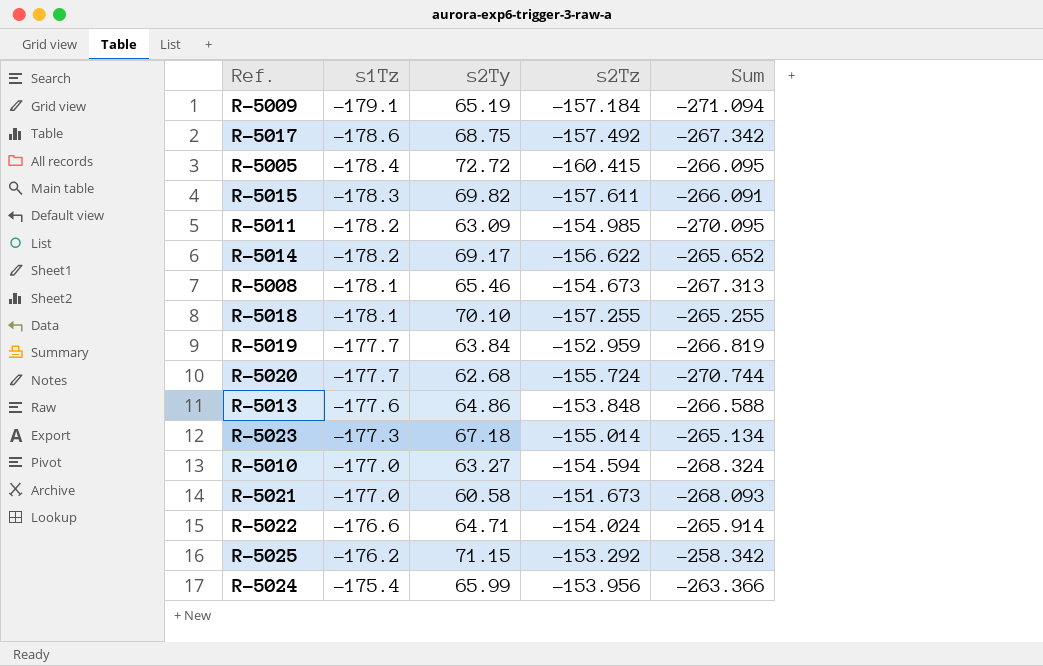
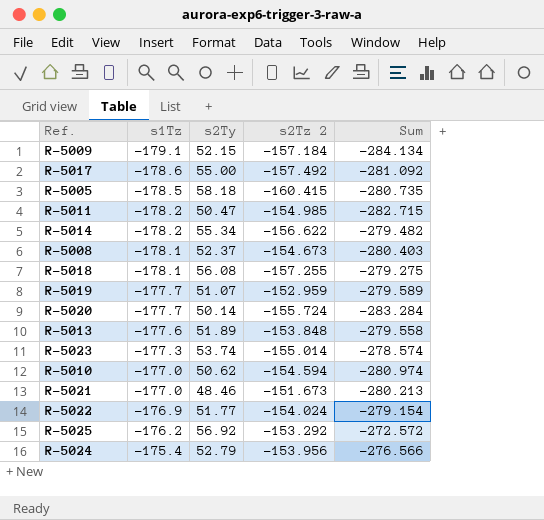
column name: s2Tz -> s2Tz 2
row R-5015: -178.3 | 69.82 | -157.611 | -266.091 -> none
R-5009 | s2Ty: 65.19 -> 52.15
R-5009 | Sum: -271.094 -> -284.134
R-5017 | s2Ty: 68.75 -> 55.00
R-5017 | Sum: -267.342 -> -281.092
R-5005 | s1Tz: -178.4 -> -178.5
R-5005 | s2Ty: 72.72 -> 58.18
R-5005 | Sum: -266.095 -> -280.735
R-5011 | s2Ty: 63.09 -> 50.47
R-5011 | Sum: -270.095 -> -282.715
R-5014 | s2Ty: 69.17 -> 55.34
R-5014 | Sum: -265.652 -> -279.482
R-5008 | s2Ty: 65.46 -> 52.37
R-5008 | Sum: -267.313 -> -280.403
R-5018 | s2Ty: 70.10 -> 56.08
R-5018 | Sum: -265.255 -> -279.275
R-5019 | s2Ty: 63.84 -> 51.07
R-5019 | Sum: -266.819 -> -279.589
R-5020 | s2Ty: 62.68 -> 50.14
R-5020 | Sum: -270.744 -> -283.284
R-5013 | s2Ty: 64.86 -> 51.89
R-5013 | Sum: -266.588 -> -279.558
R-5023 | s2Ty: 67.18 -> 53.74
R-5023 | Sum: -265.134 -> -278.574
R-5010 | s2Ty: 63.27 -> 50.62
R-5010 | Sum: -268.324 -> -280.974
R-5021 | s2Ty: 60.58 -> 48.46
R-5021 | Sum: -268.093 -> -280.213
R-5022 | s1Tz: -176.6 -> -176.9
R-5022 | s2Ty: 64.71 -> 51.77
R-5022 | Sum: -265.914 -> -279.154
R-5025 | s2Ty: 71.15 -> 56.92
R-5025 | Sum: -258.342 -> -272.572
R-5024 | s2Ty: 65.99 -> 52.79
R-5024 | Sum: -263.366 -> -276.566

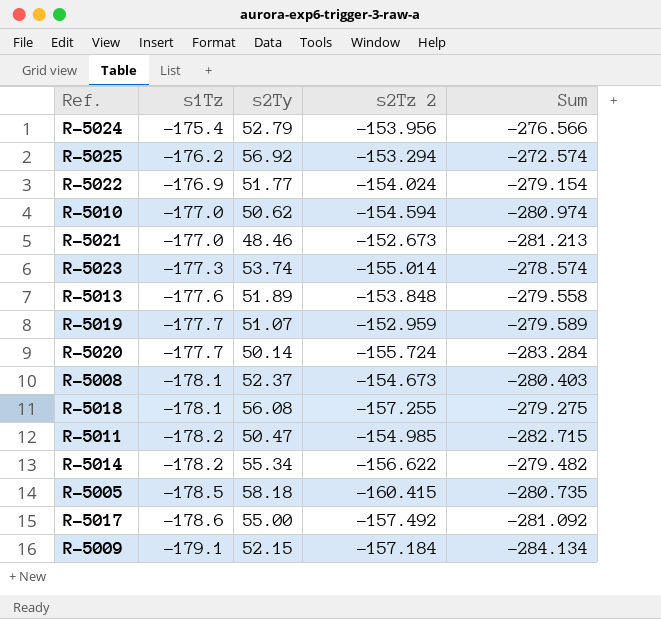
row order: s1Tz ascending -> s1Tz descending
R-5025 | s2Tz 2: -153.292 -> -153.294
R-5025 | Sum: -272.572 -> -272.574
R-5021 | s2Tz 2: -151.673 -> -152.673
R-5021 | Sum: -280.213 -> -281.213

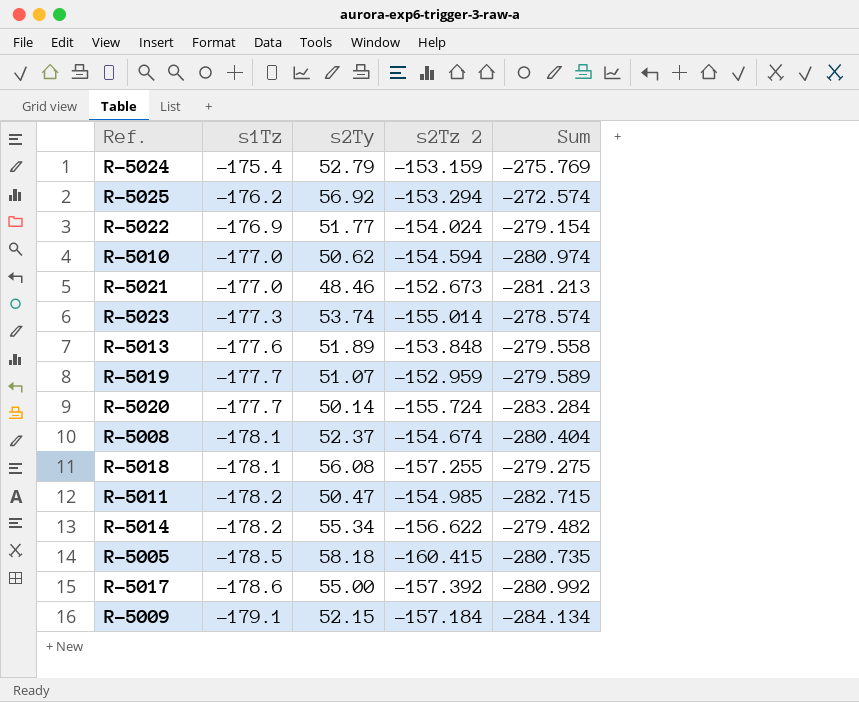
R-5024 | s2Tz 2: -153.956 -> -153.159
R-5024 | Sum: -276.566 -> -275.769
R-5008 | s2Tz 2: -154.673 -> -154.674
R-5008 | Sum: -280.403 -> -280.404
R-5017 | s2Tz 2: -157.492 -> -157.392
R-5017 | Sum: -281.092 -> -280.992

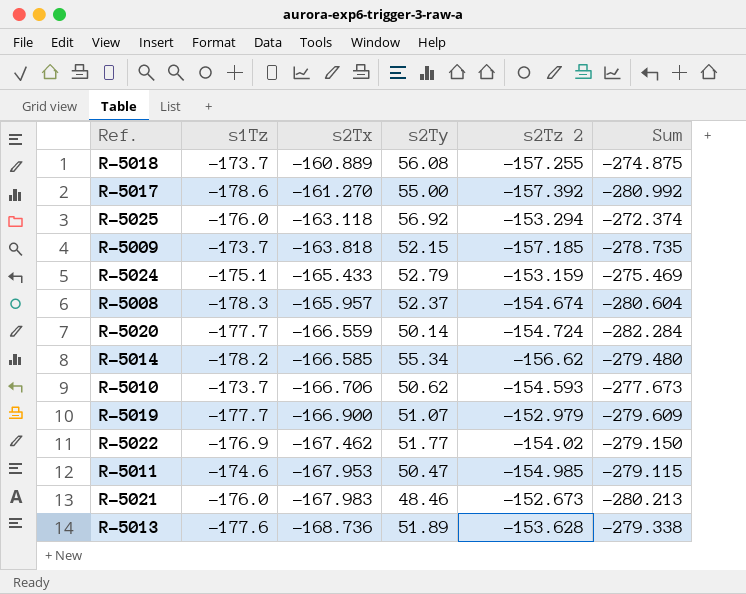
row order: s1Tz descending -> s2Tx descending
column s2Tx | position: none -> 3
row R-5023: -177.3 | 53.74 | -155.014 | -278.574 -> none
row R-5005: -178.5 | 58.18 | -160.415 | -280.735 -> none
R-5018 | s1Tz: -178.1 -> -173.7
R-5018 | Sum: -279.275 -> -274.875
R-5025 | s1Tz: -176.2 -> -176.0
R-5025 | Sum: -272.574 -> -272.374
R-5009 | s1Tz: -179.1 -> -173.7
R-5009 | s2Tz 2: -157.184 -> -157.185
R-5009 | Sum: -284.134 -> -278.735
R-5024 | s1Tz: -175.4 -> -175.1
R-5024 | Sum: -275.769 -> -275.469
R-5008 | s1Tz: -178.1 -> -178.3
R-5008 | Sum: -280.404 -> -280.604
R-5020 | s2Tz 2: -155.724 -> -154.724
R-5020 | Sum: -283.284 -> -282.284
R-5014 | s2Tz 2: -156.622 -> -156.62
R-5014 | Sum: -279.482 -> -279.480
R-5010 | s1Tz: -177.0 -> -173.7
R-5010 | s2Tz 2: -154.594 -> -154.593
R-5010 | Sum: -280.974 -> -277.673
R-5019 | s2Tz 2: -152.959 -> -152.979
R-5019 | Sum: -279.589 -> -279.609
R-5022 | s2Tz 2: -154.024 -> -154.02
R-5022 | Sum: -279.154 -> -279.150
R-5011 | s1Tz: -178.2 -> -174.6
R-5011 | Sum: -282.715 -> -279.115
R-5021 | s1Tz: -177.0 -> -176.0
R-5021 | Sum: -281.213 -> -280.213
R-5013 | s2Tz 2: -153.848 -> -153.628
R-5013 | Sum: -279.558 -> -279.338

